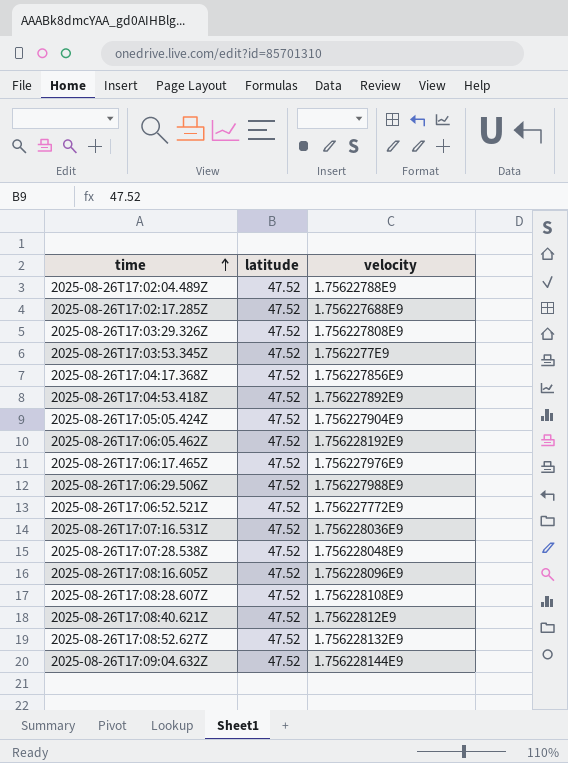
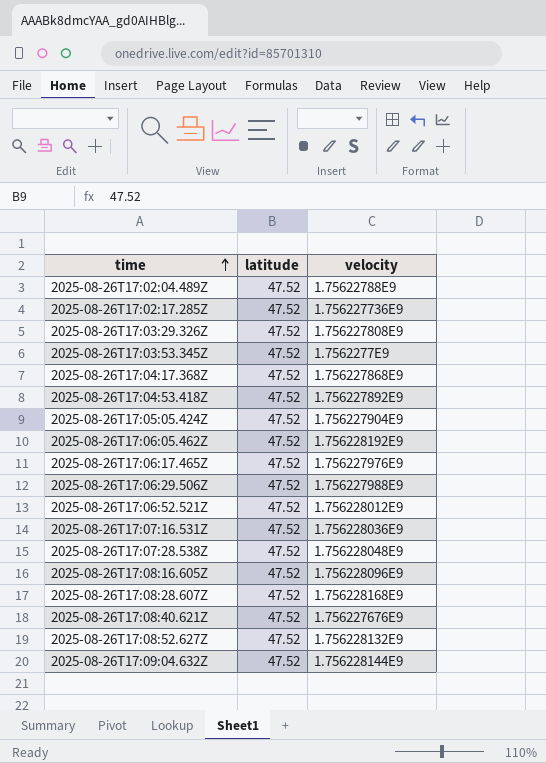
2025-08-26T17:02:17.285Z | velocity: 1.756227688E9 -> 1.756227736E9
2025-08-26T17:04:17.368Z | velocity: 1.756227856E9 -> 1.756227868E9
2025-08-26T17:06:52.521Z | velocity: 1.756227772E9 -> 1.756228012E9
2025-08-26T17:08:28.607Z | velocity: 1.756228108E9 -> 1.756228168E9
2025-08-26T17:08:40.621Z | velocity: 1.75622812E9 -> 1.756227676E9

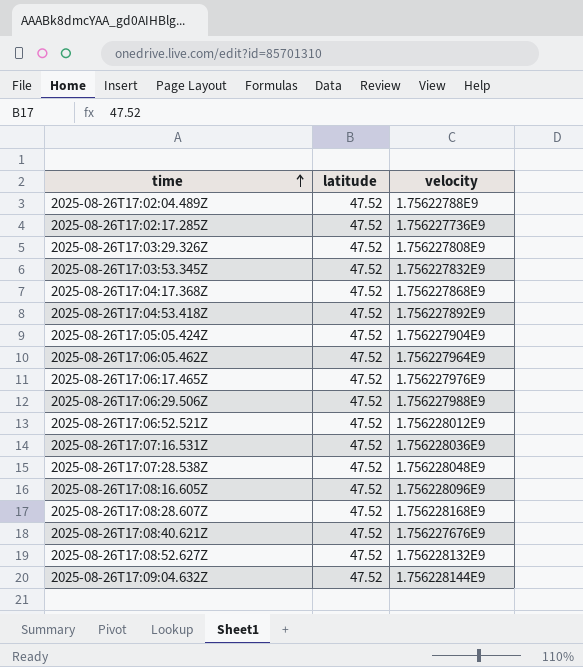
2025-08-26T17:03:53.345Z | velocity: 1.7562277E9 -> 1.756227832E9
2025-08-26T17:06:05.462Z | velocity: 1.756228192E9 -> 1.756227964E9

